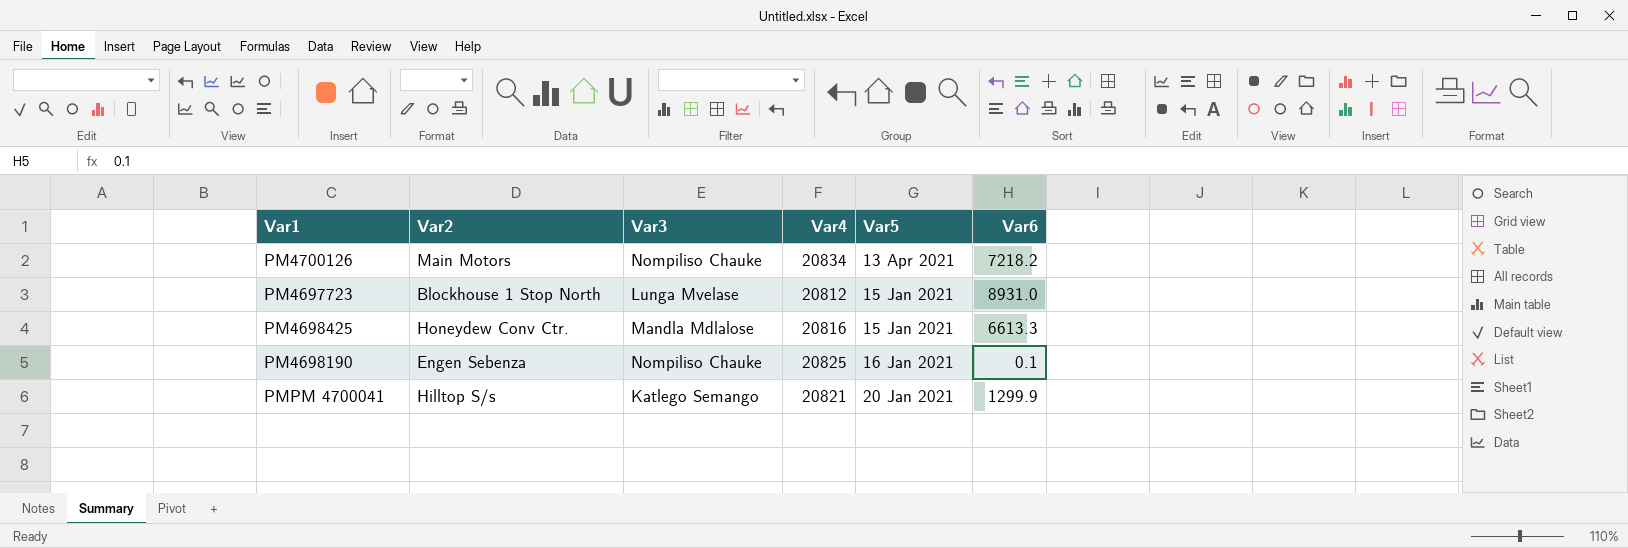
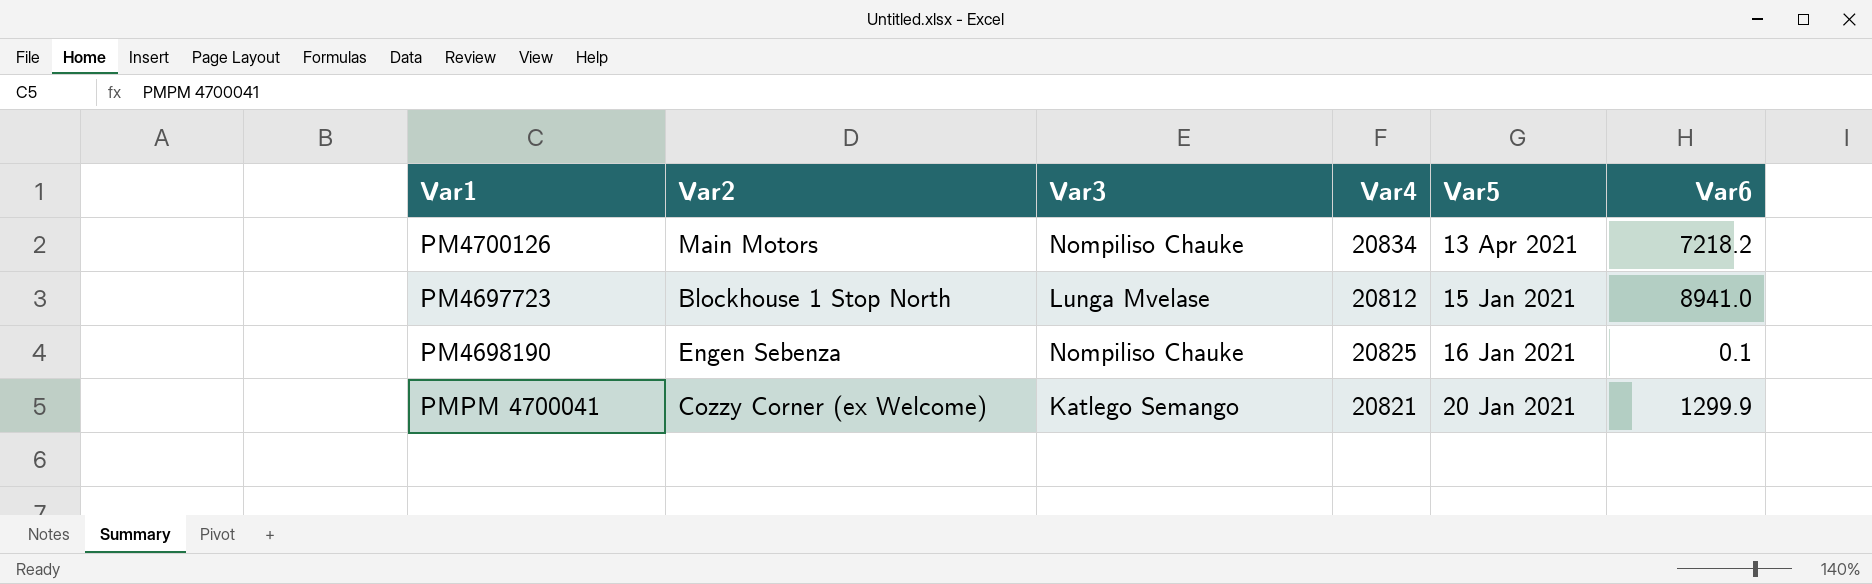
row PM4698425: Honeydew Conv Ctr. | Mandla Mdlalose | 20816 | 15 Jan 2021 | 6613.3 -> none
PM4697723 | Var6: 8931.0 -> 8941.0
PMPM 4700041 | Var2: Hilltop S/s -> Cozzy Corner (ex Welcome)

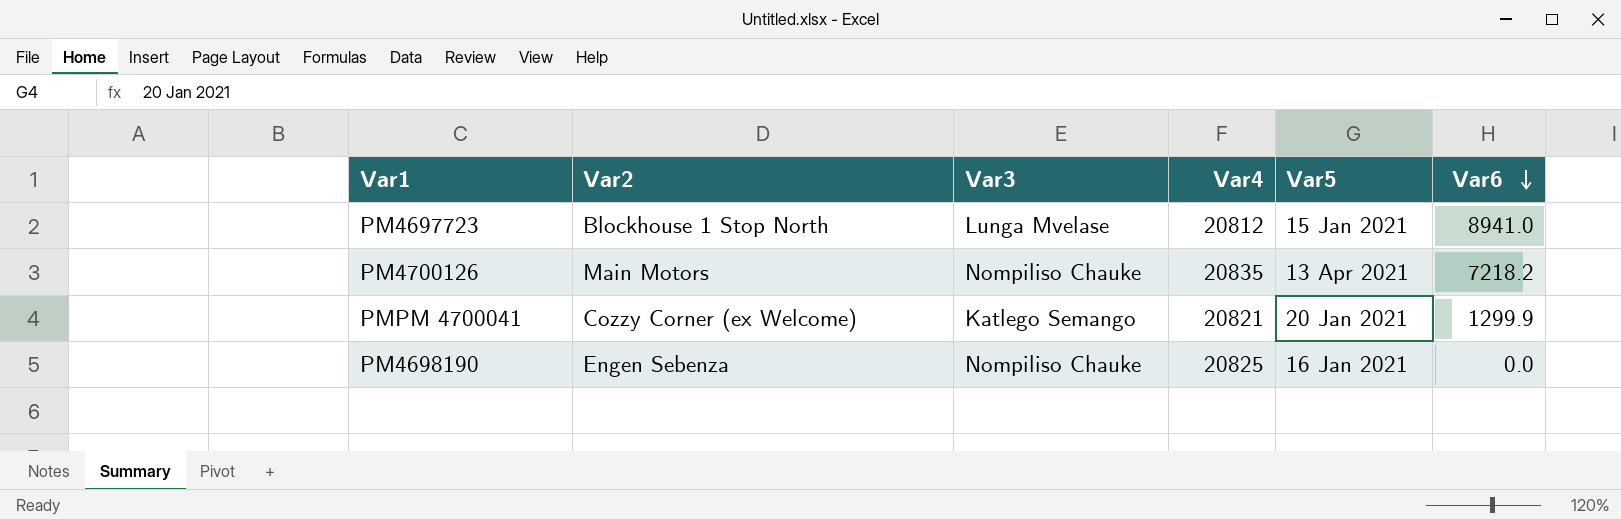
row order: none -> Var6 descending
PM4700126 | Var4: 20834 -> 20835
PM4698190 | Var6: 0.1 -> 0.0

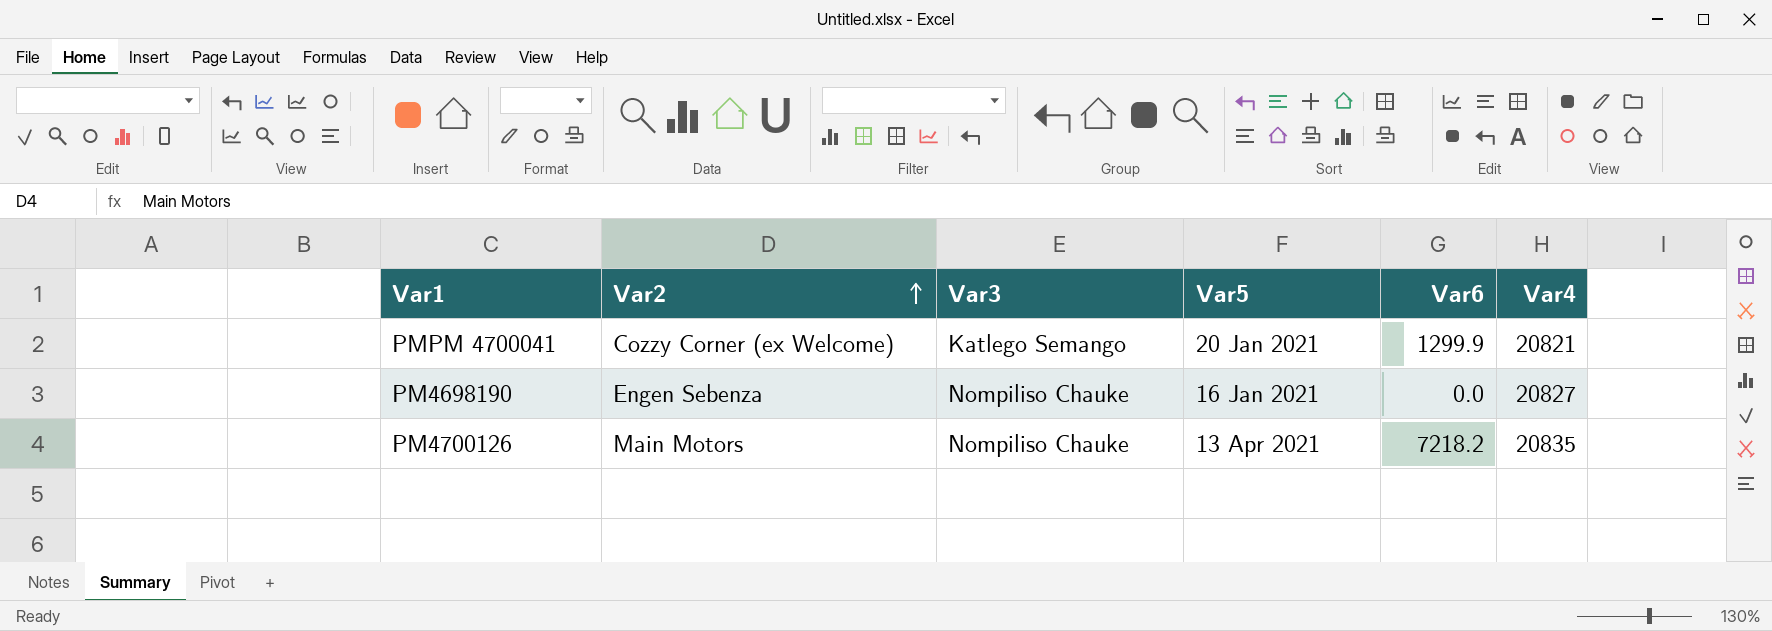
row order: Var6 descending -> Var2 ascending
column Var4 | position: 4 -> 6
row PM4697723: Blockhouse 1 Stop North | Lunga Mvelase | 20812 | 15 Jan 2021 | 8941.0 -> none
PM4698190 | Var4: 20825 -> 20827

